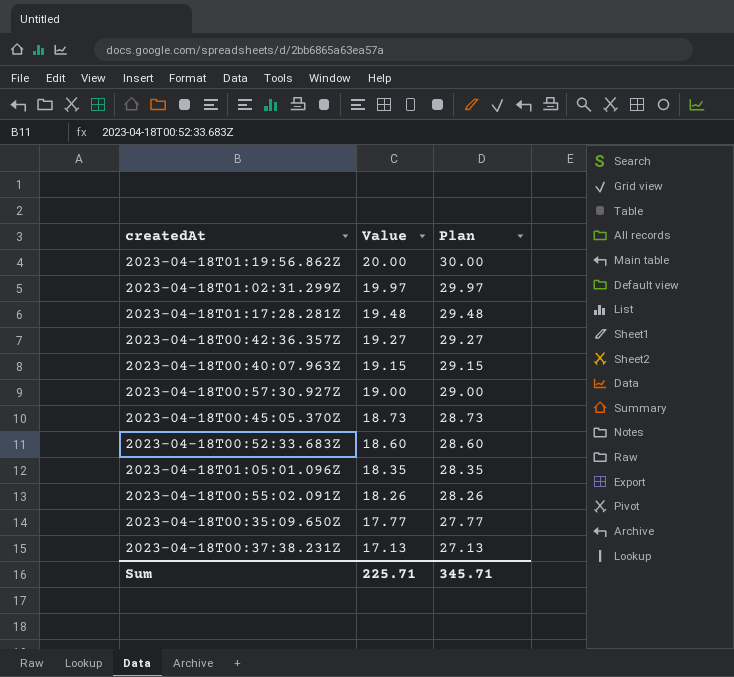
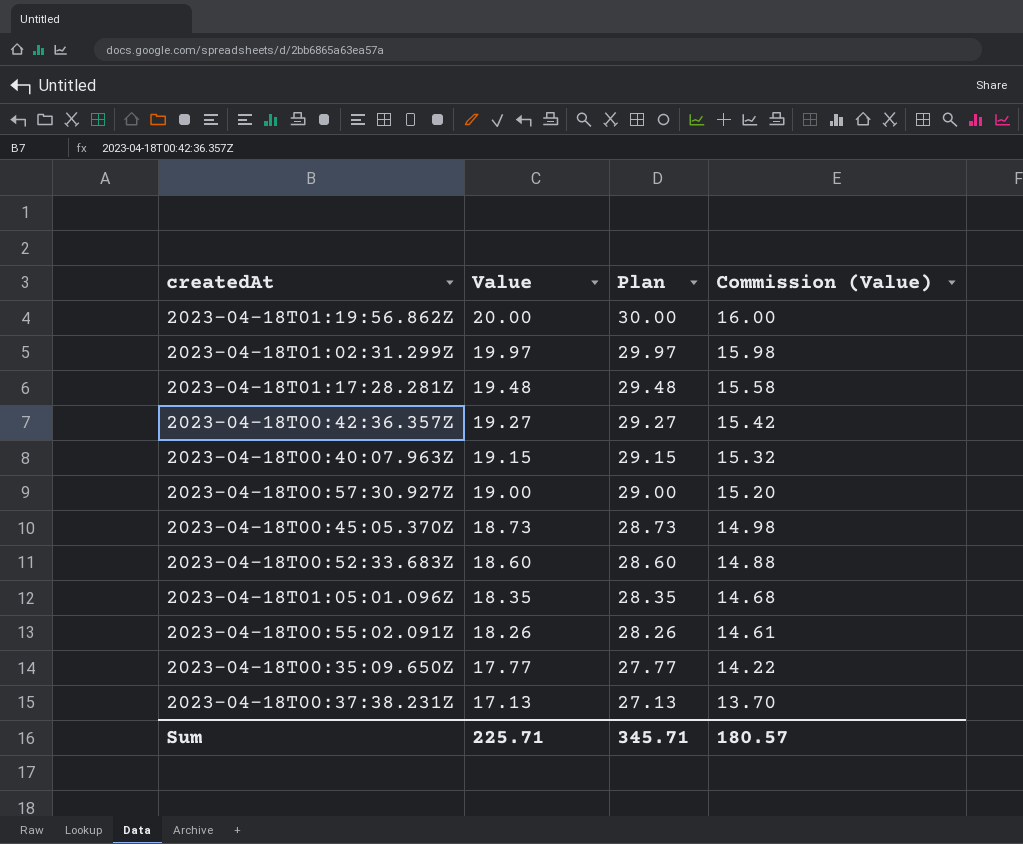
column Commission (Value) | formula: none -> [Value] * 0.8

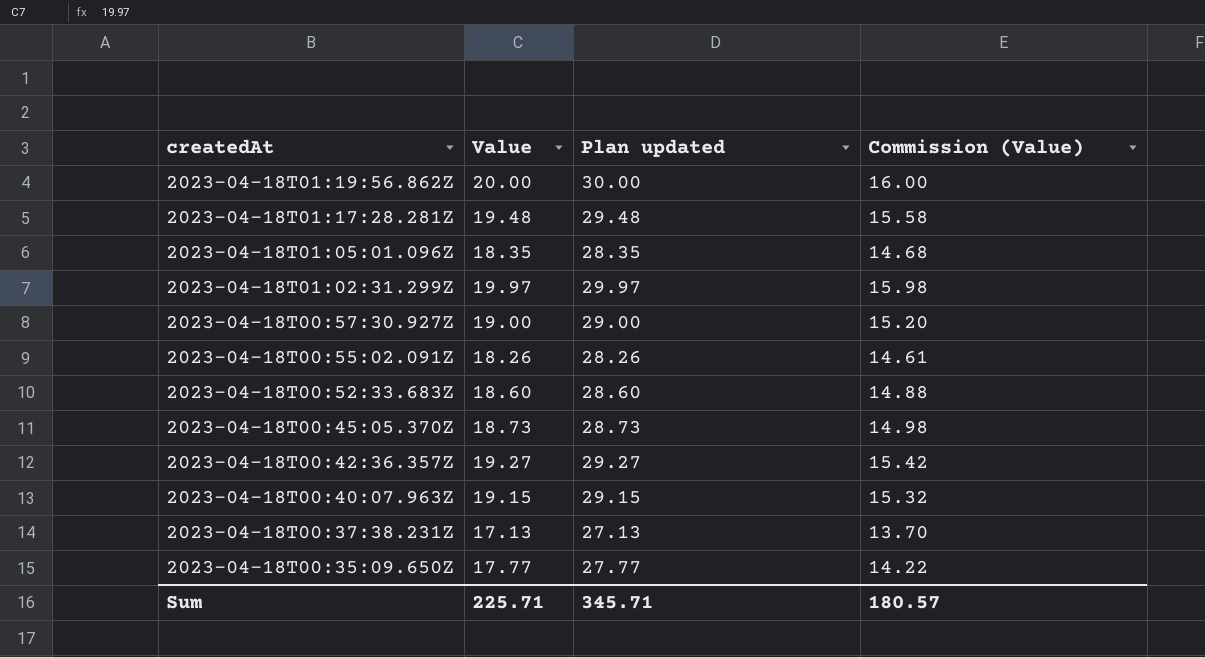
row order: Value descending -> createdAt descending
column name: Plan -> Plan updated

